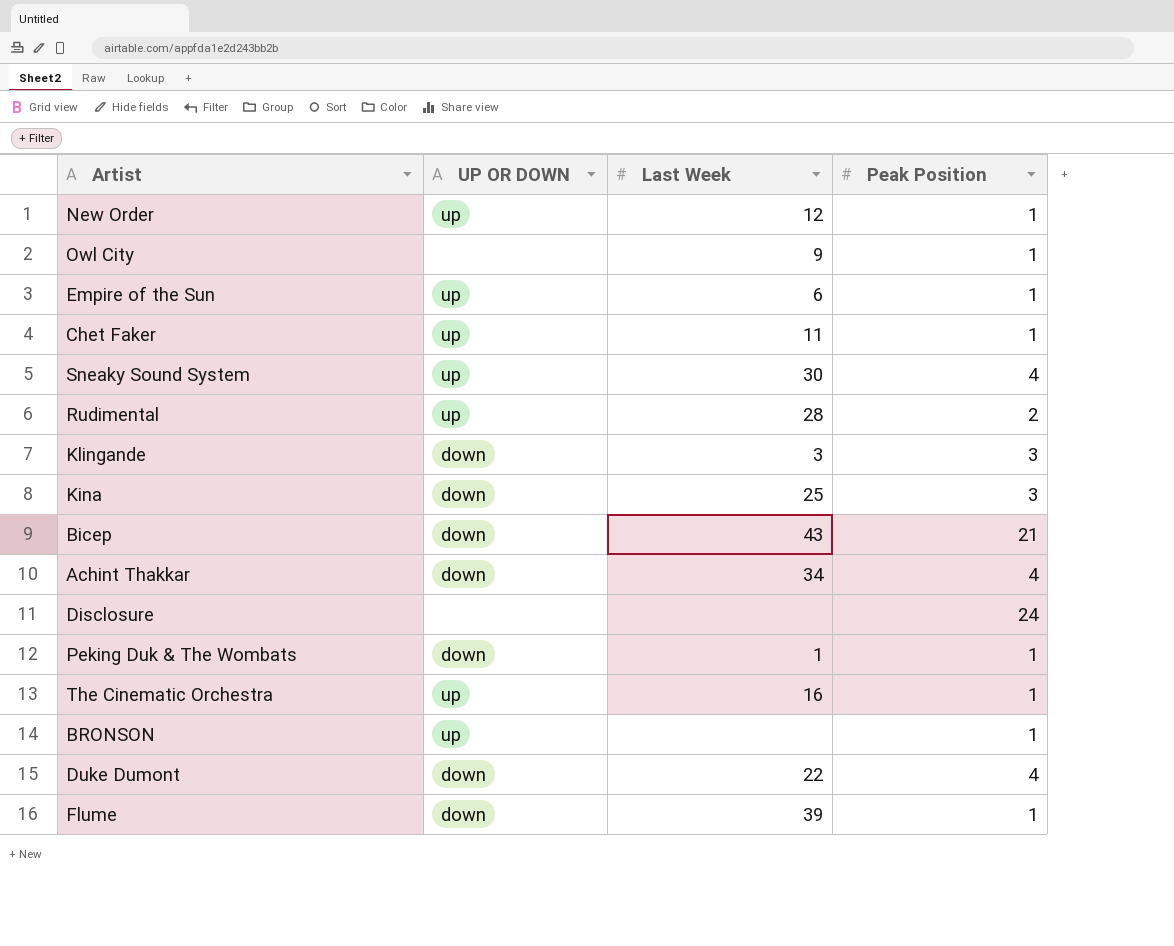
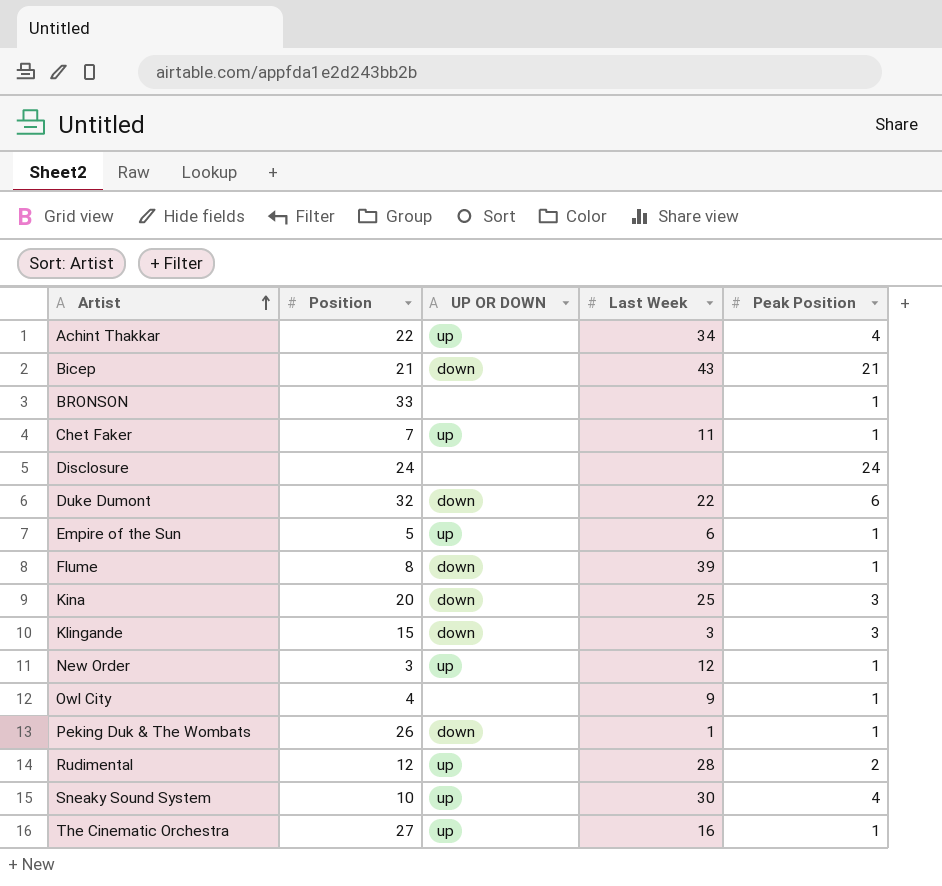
row order: none -> Artist ascending
column Position | position: none -> 2
Achint Thakkar | UP OR DOWN: down -> up
BRONSON | UP OR DOWN: up -> none
Duke Dumont | Peak Position: 4 -> 6

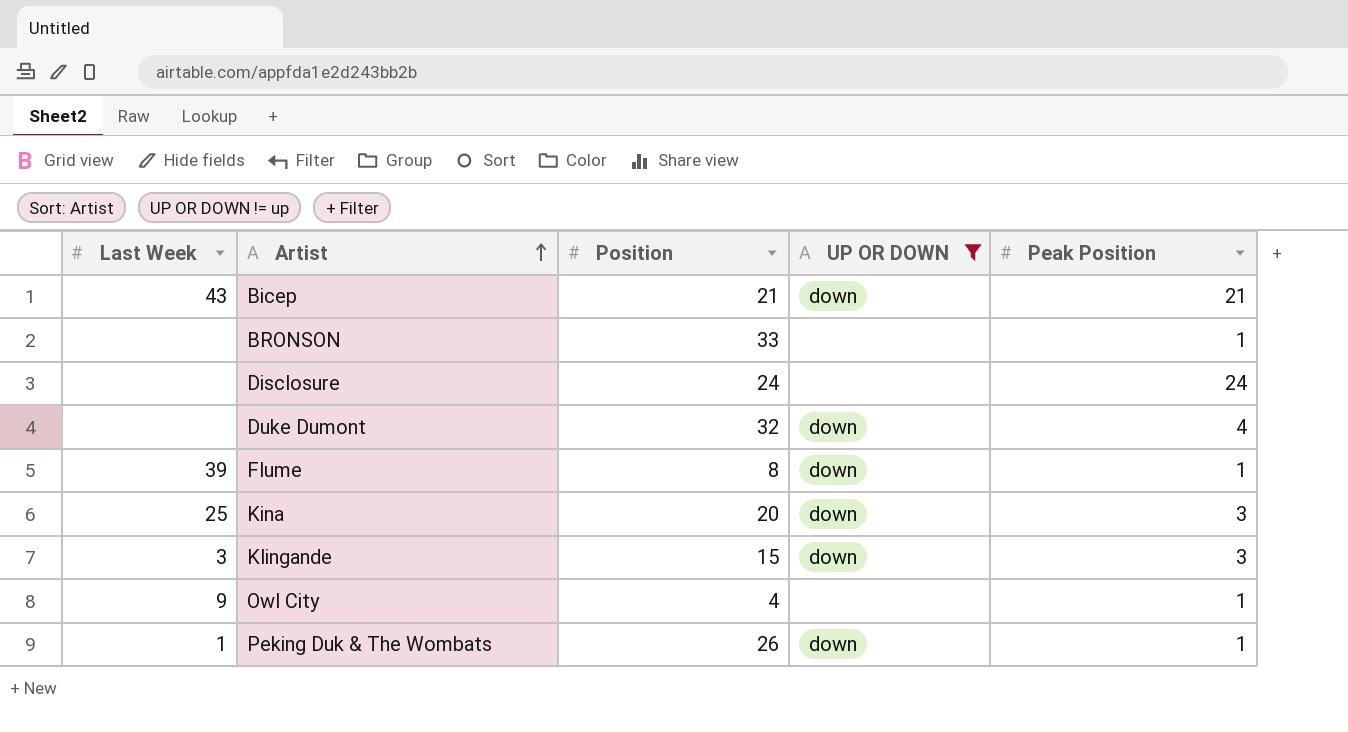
filter: none -> UP OR DOWN != up
column Last Week | position: 4 -> 1
Duke Dumont | Last Week: 22 -> none
Duke Dumont | Peak Position: 6 -> 4

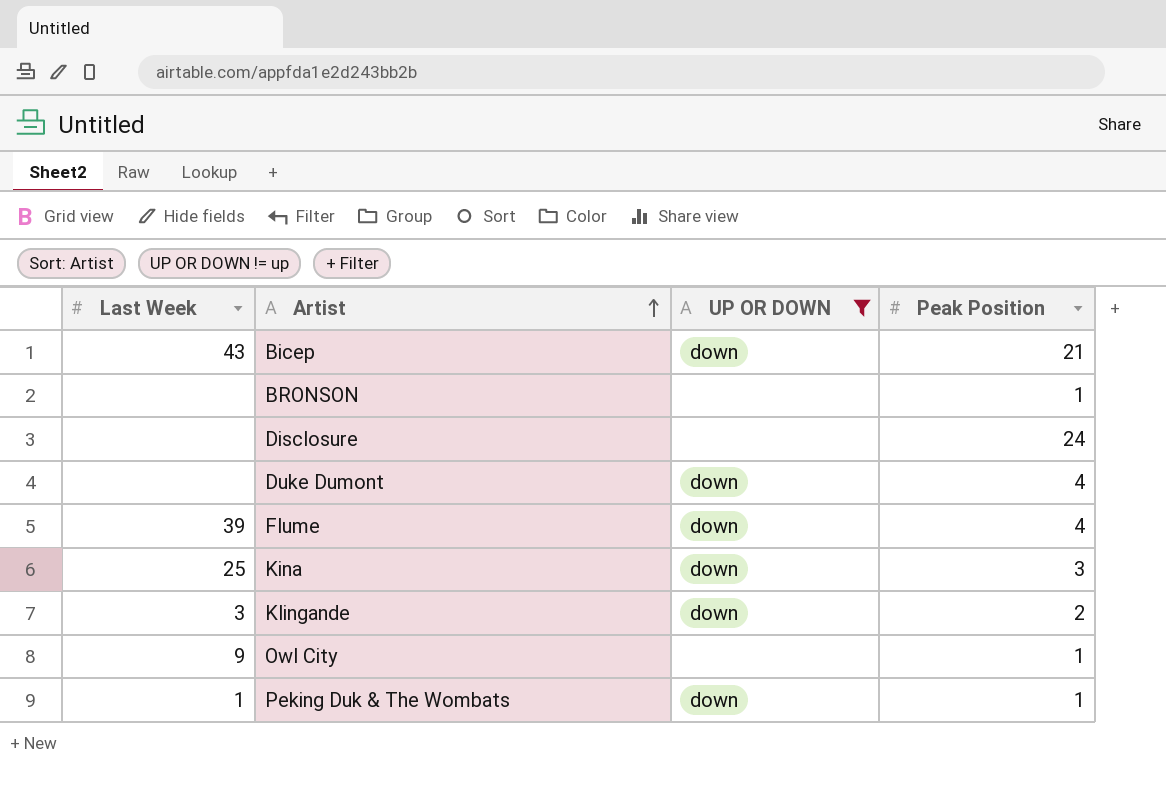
column Position | position: 3 -> none
Flume | Peak Position: 1 -> 4
Klingande | Peak Position: 3 -> 2

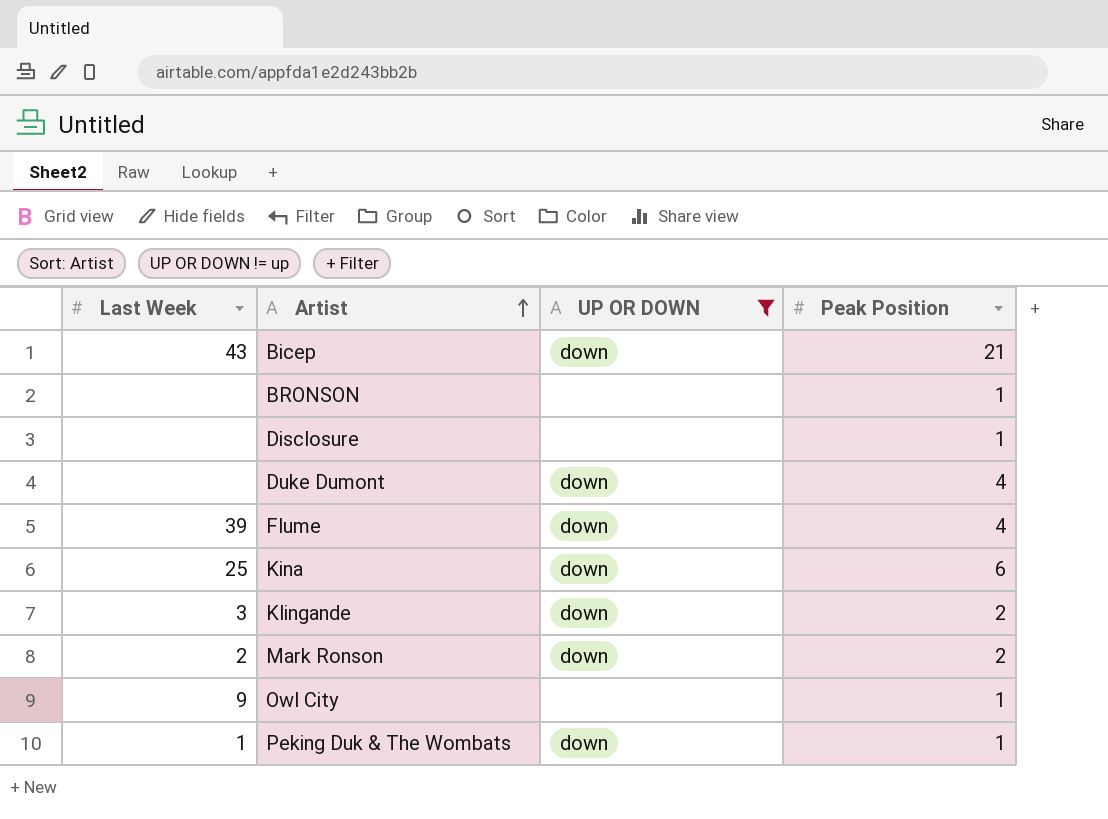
Disclosure | Peak Position: 24 -> 1
Kina | Peak Position: 3 -> 6
row Mark Ronson: none -> 2 | down | 2

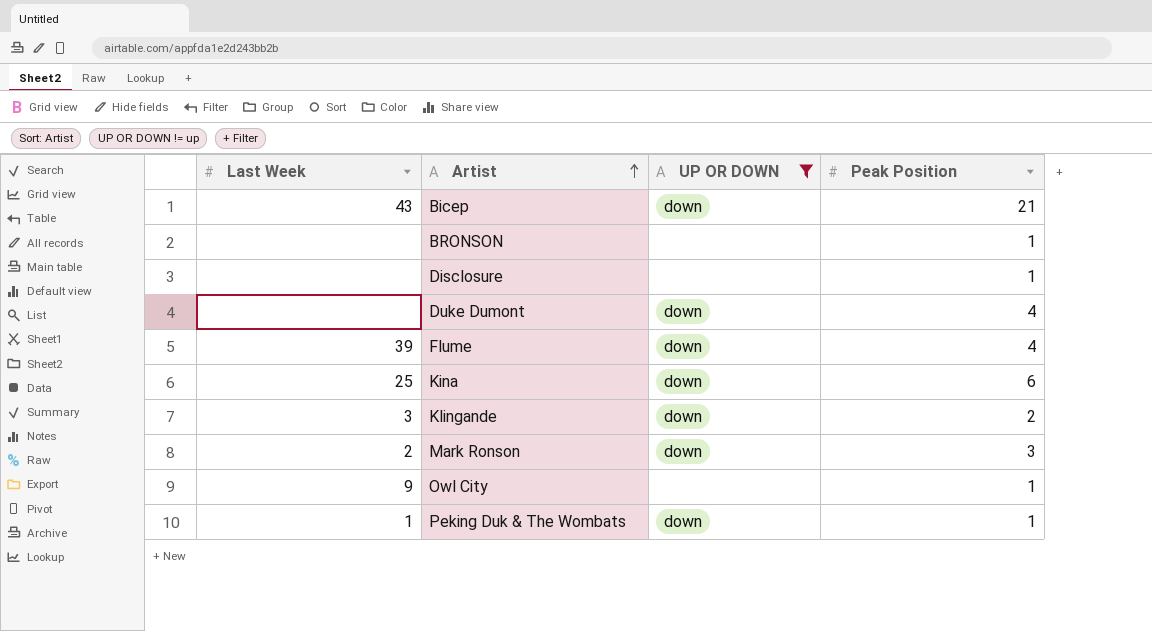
Mark Ronson | Peak Position: 2 -> 3

